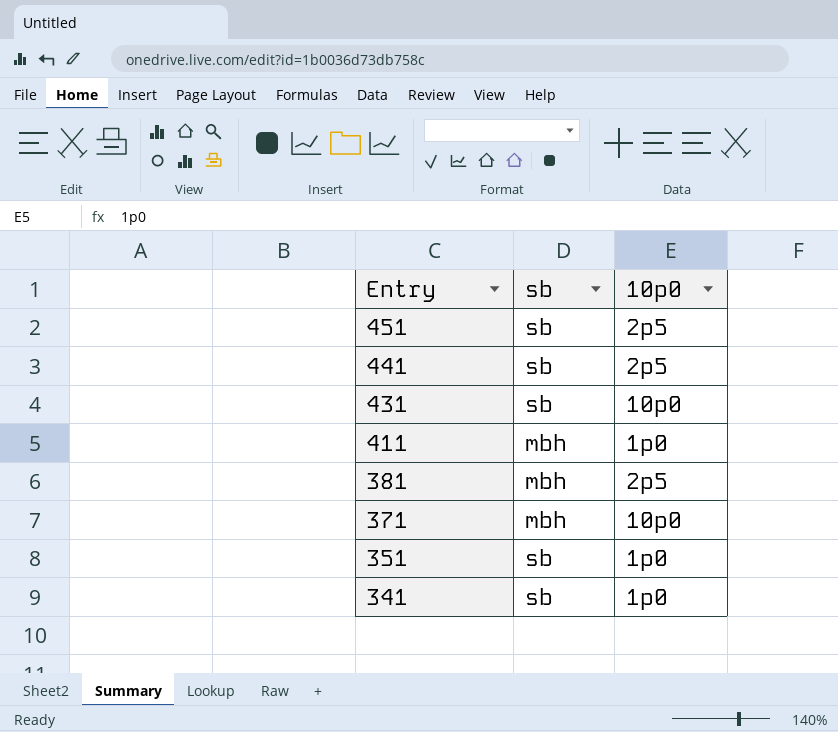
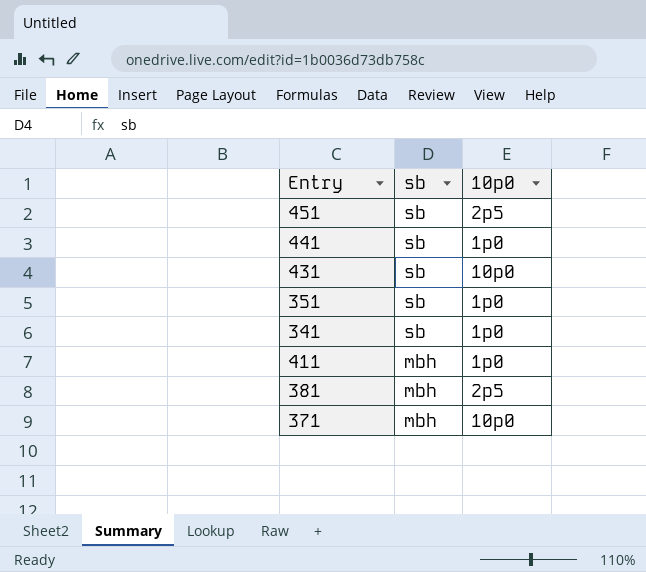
row order: Entry descending -> sb descending
441 | 10p0: 2p5 -> 1p0

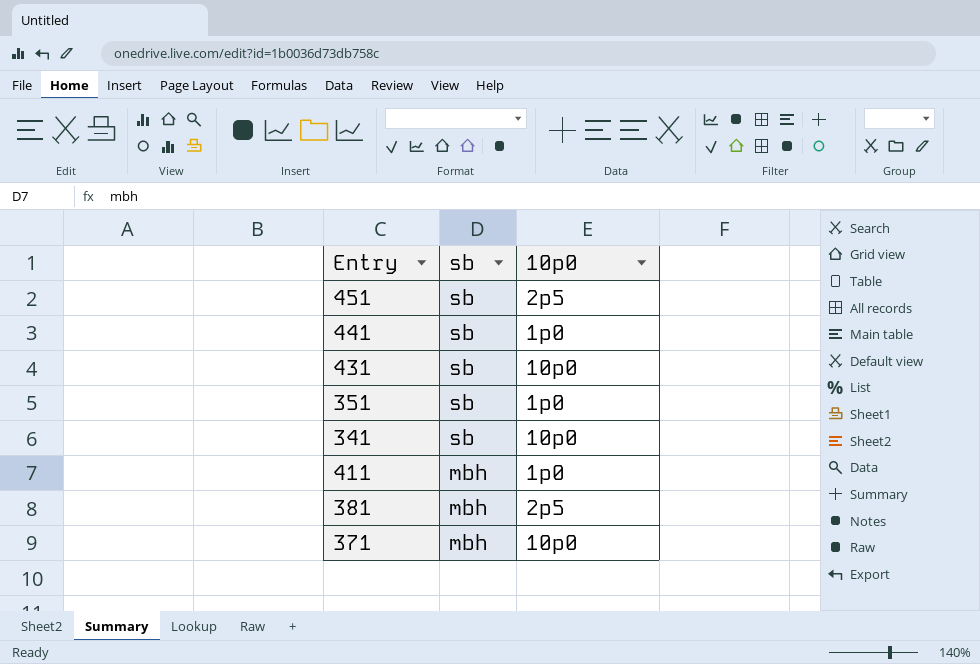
341 | 10p0: 1p0 -> 10p0

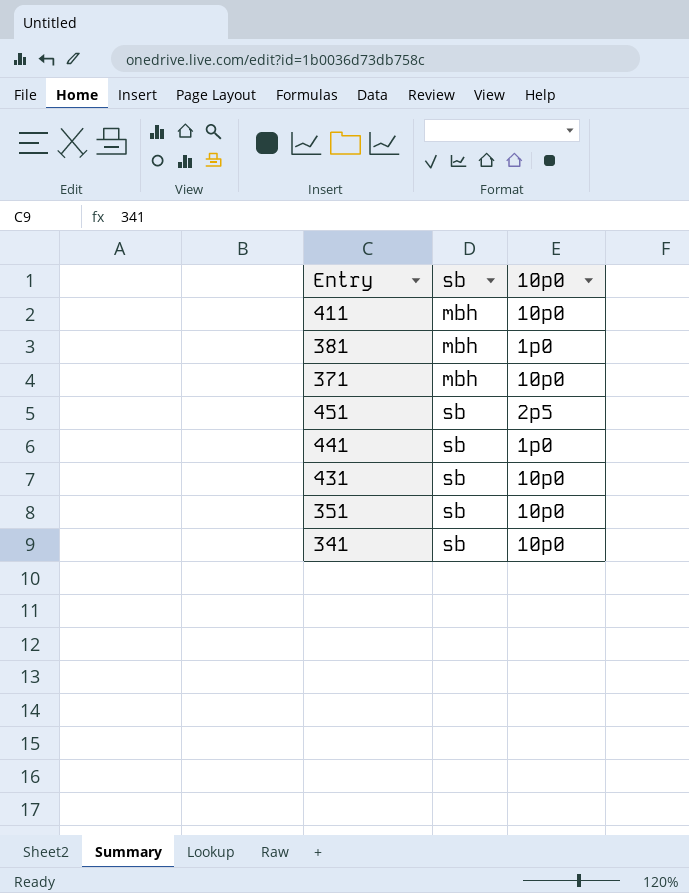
row order: sb descending -> sb ascending
411 | 10p0: 1p0 -> 10p0
381 | 10p0: 2p5 -> 1p0
351 | 10p0: 1p0 -> 10p0

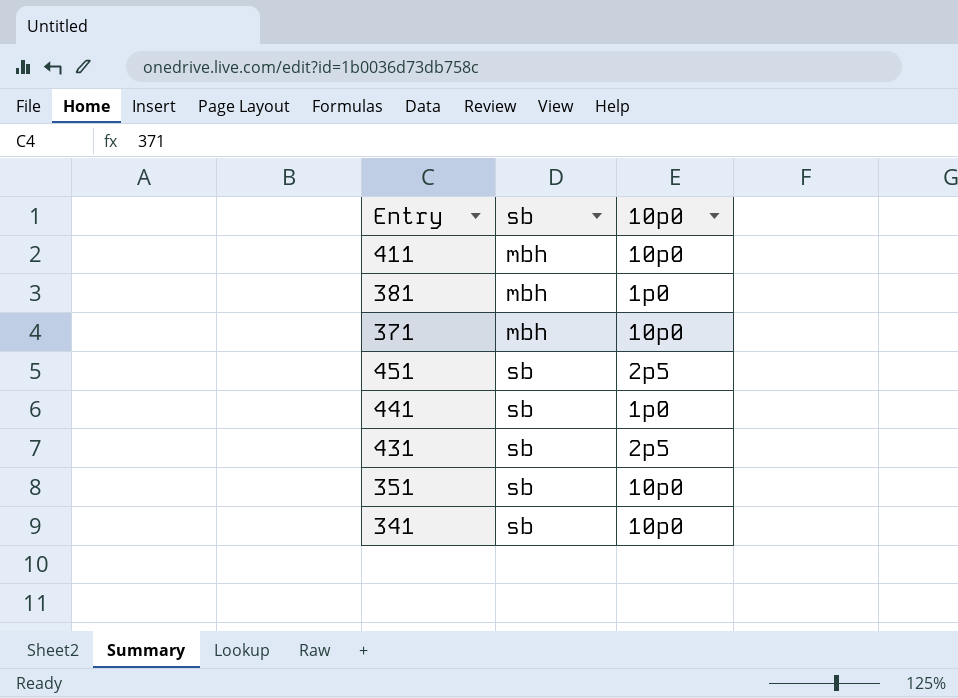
431 | 10p0: 10p0 -> 2p5

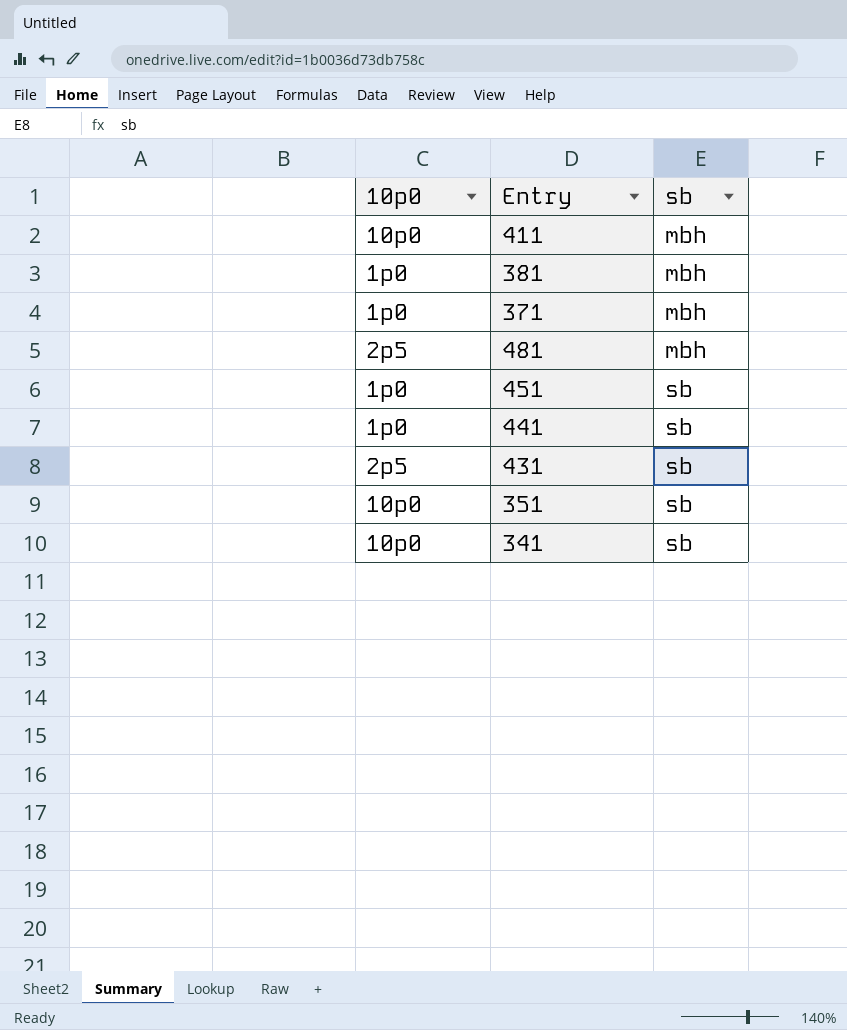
column 10p0 | position: 3 -> 1
371 | 10p0: 10p0 -> 1p0
row 481: none -> 2p5 | mbh
451 | 10p0: 2p5 -> 1p0

